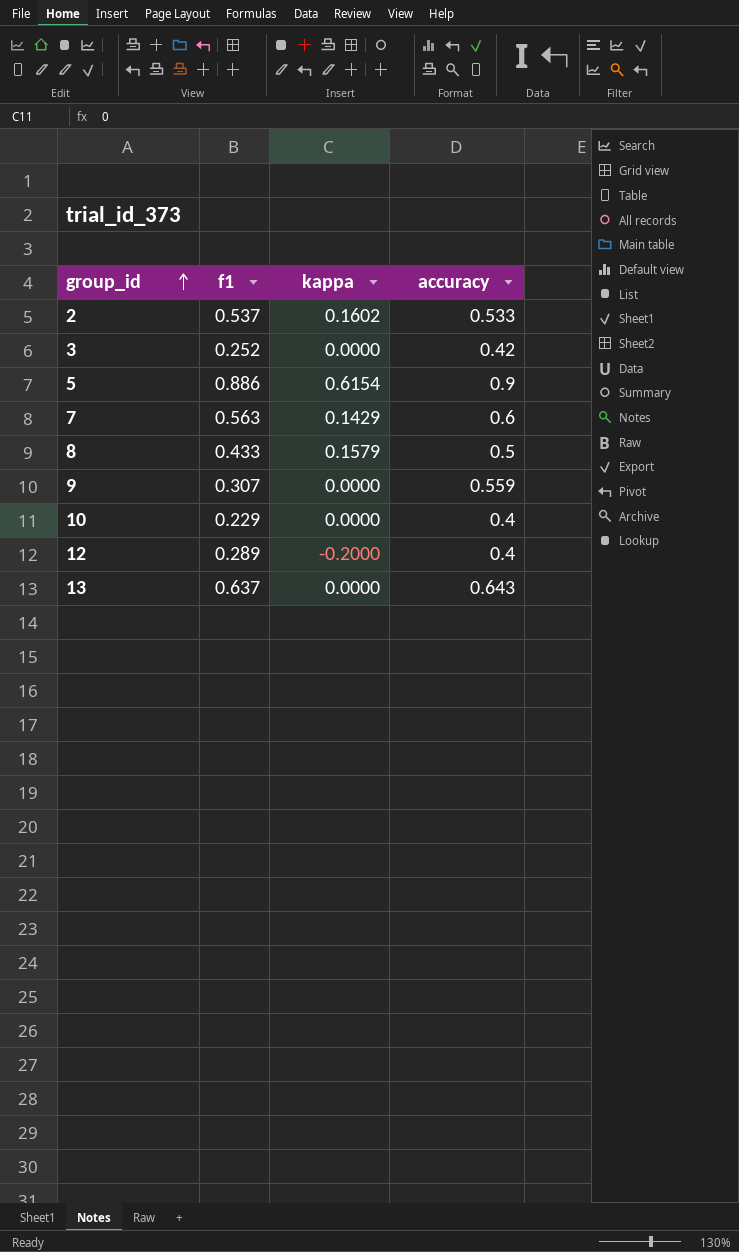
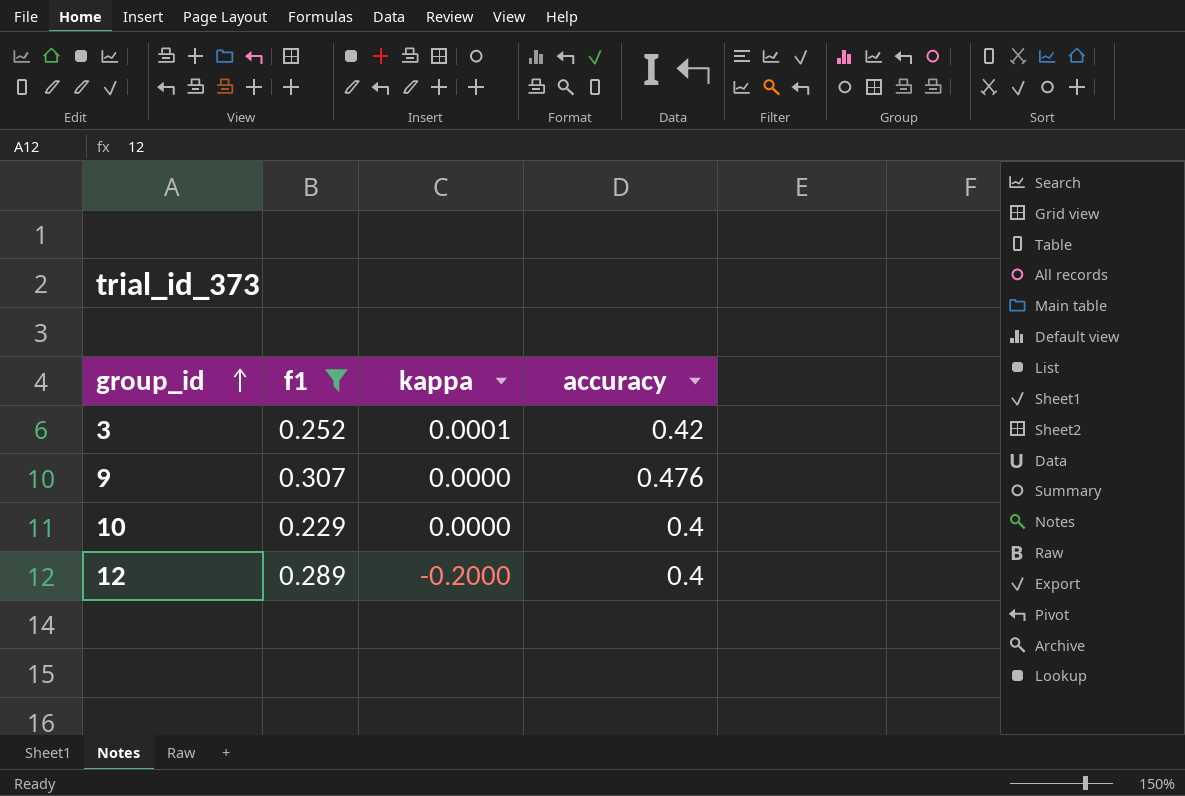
filter: none -> f1 <= 0.307
3 | kappa: 0.0000 -> 0.0001
9 | accuracy: 0.559 -> 0.476

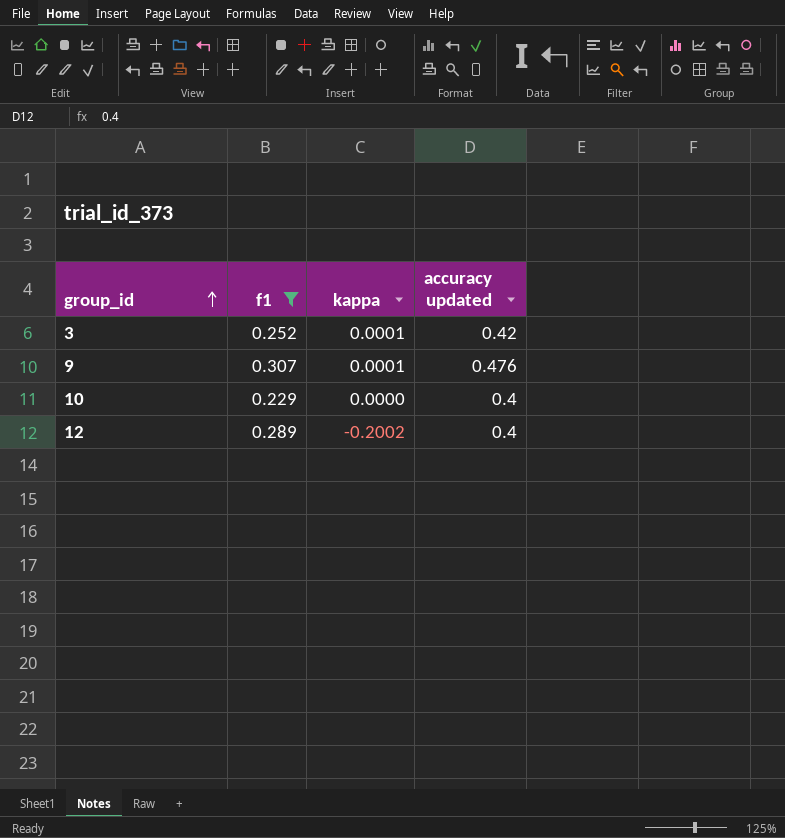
column name: accuracy -> accuracy updated
9 | kappa: 0.0000 -> 0.0001
12 | kappa: -0.2000 -> -0.2002

